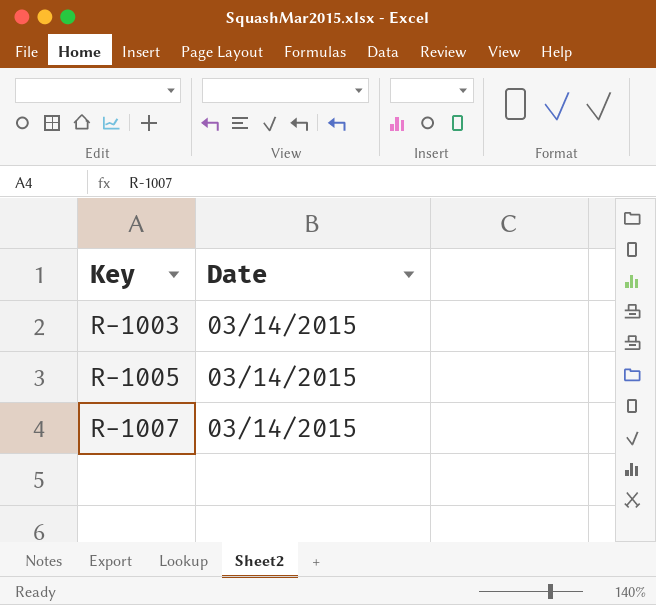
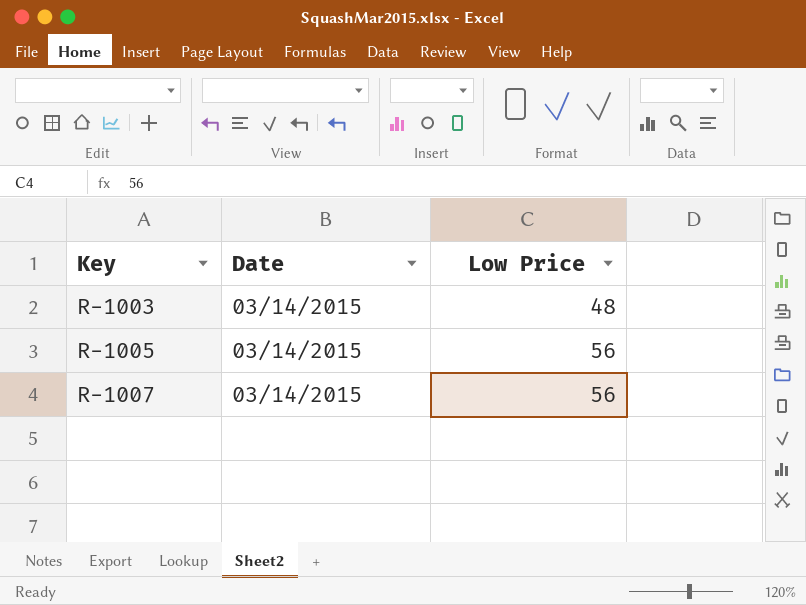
column Low Price | position: none -> 3

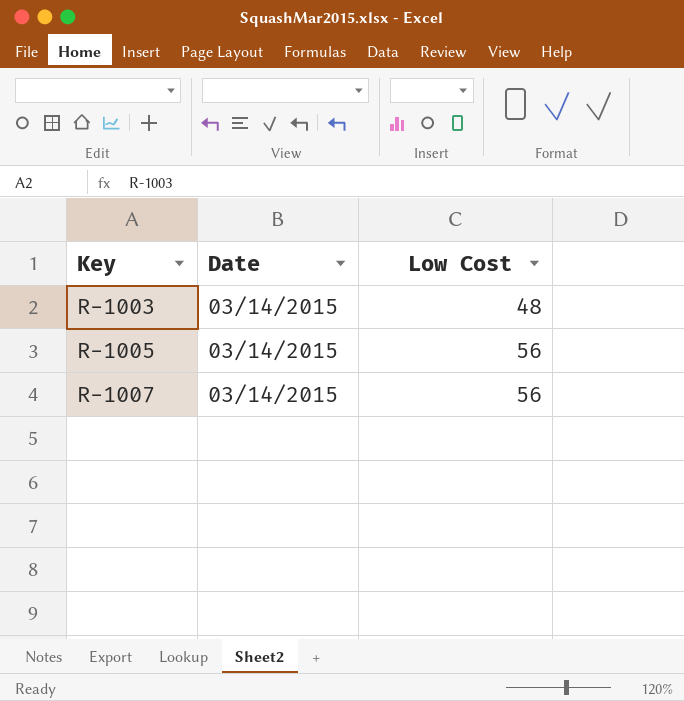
column name: Low Price -> Low Cost

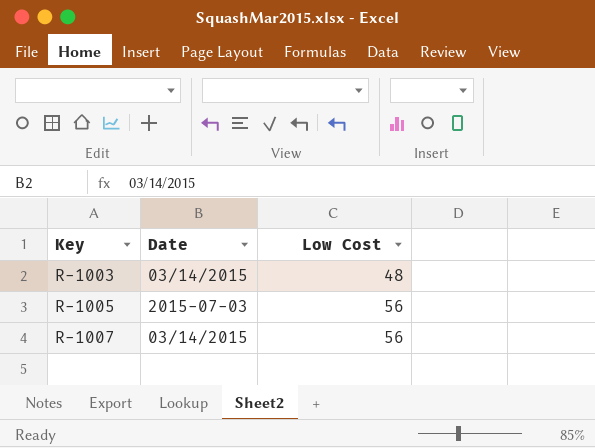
R-1005 | Date: 03/14/2015 -> 2015-07-03

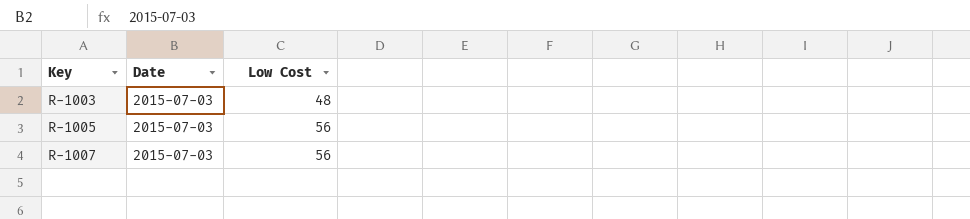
R-1003 | Date: 03/14/2015 -> 2015-07-03
R-1007 | Date: 03/14/2015 -> 2015-07-03

